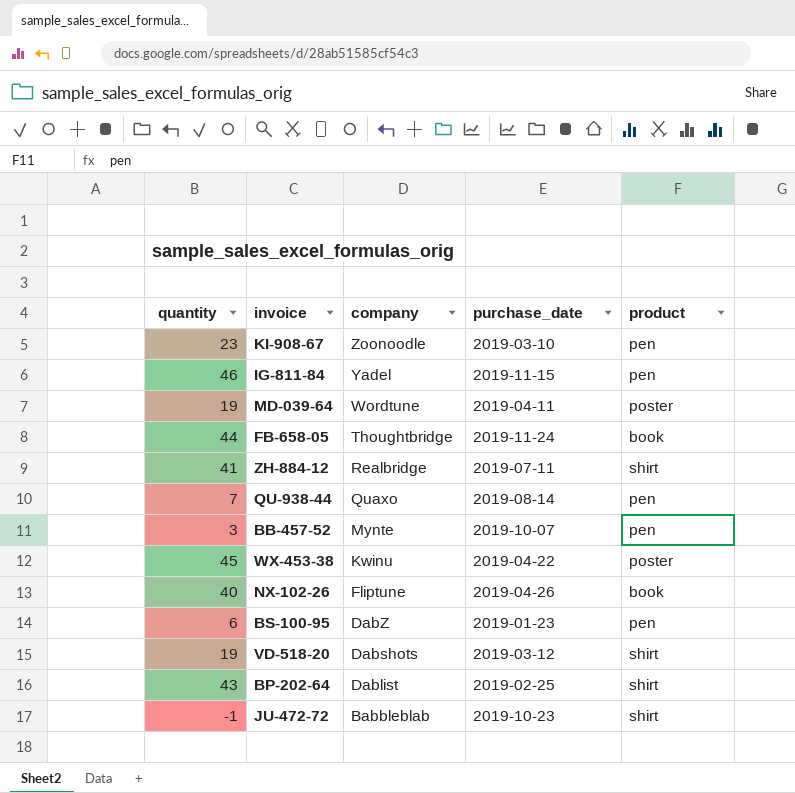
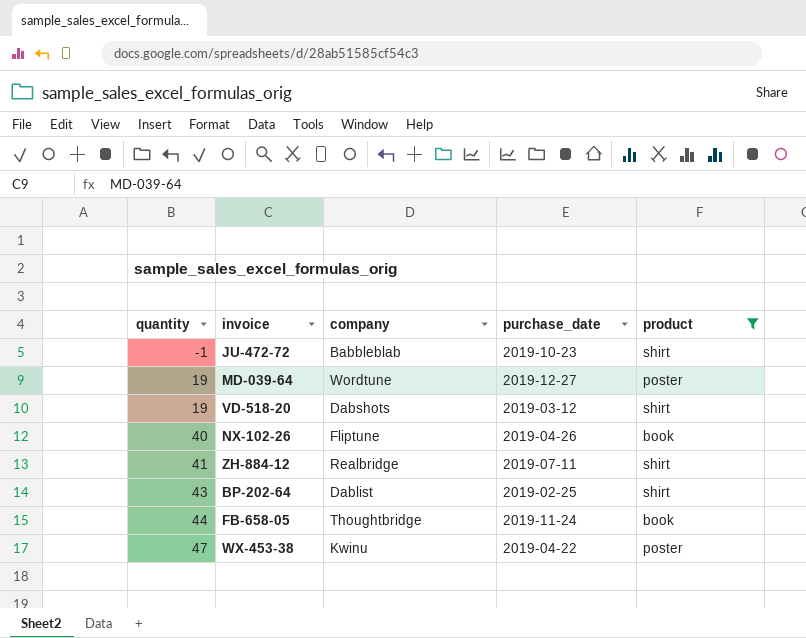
filter: none -> product != pen
row order: company descending -> quantity ascending
MD-039-64 | purchase_date: 2019-04-11 -> 2019-12-27
WX-453-38 | quantity: 45 -> 47

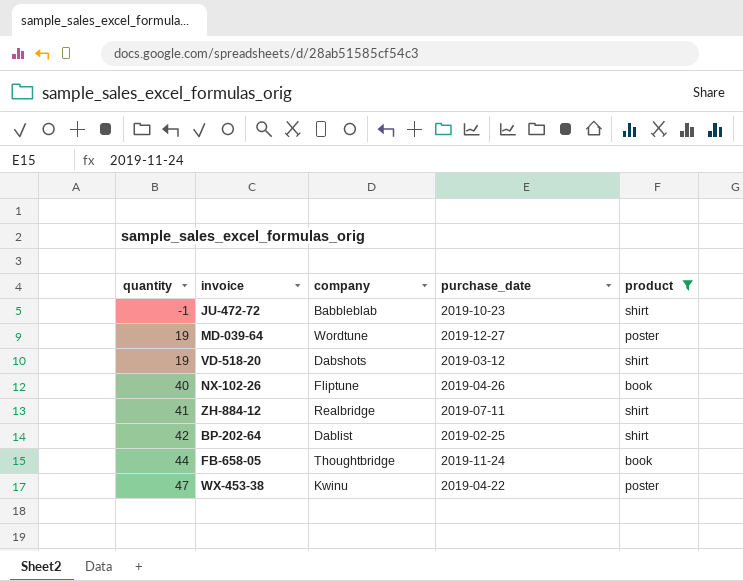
BP-202-64 | quantity: 43 -> 42

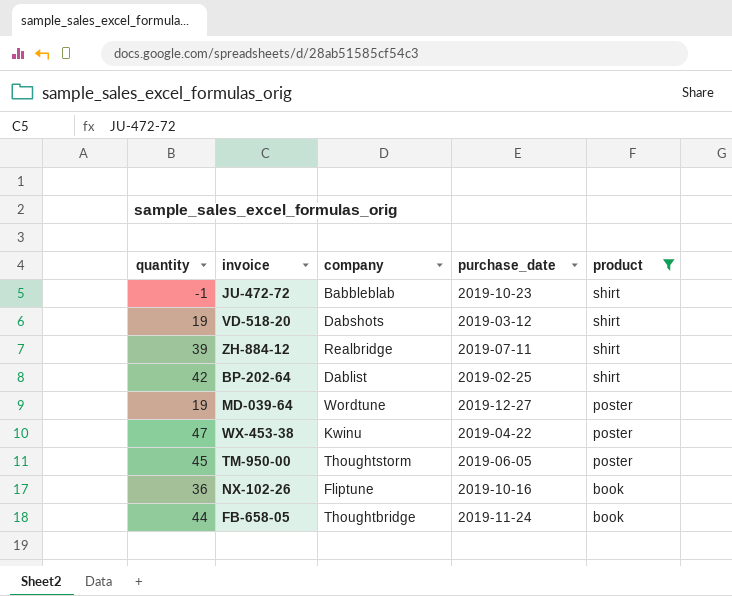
row order: quantity ascending -> product descending
ZH-884-12 | quantity: 41 -> 39
row TM-950-00: none -> 45 | Thoughtstorm | 2019-06-05 | poster
NX-102-26 | quantity: 40 -> 36
NX-102-26 | purchase_date: 2019-04-26 -> 2019-10-16

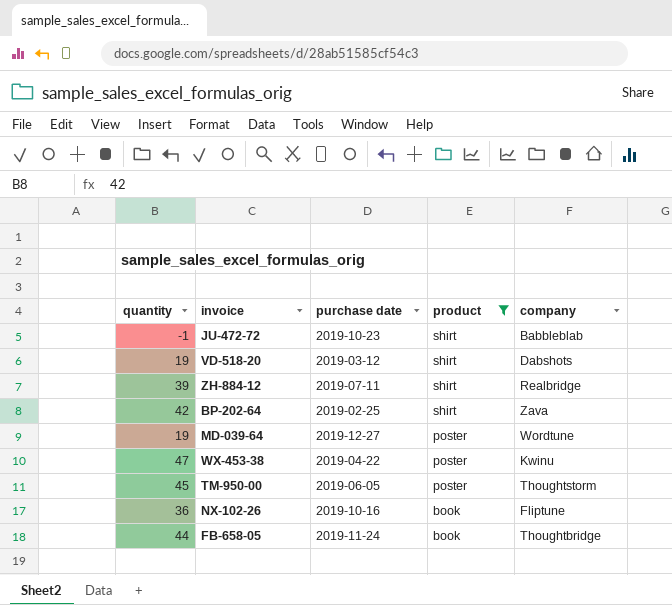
column name: purchase_date -> purchase date
column company | position: 3 -> 5
BP-202-64 | company: Dablist -> Zava

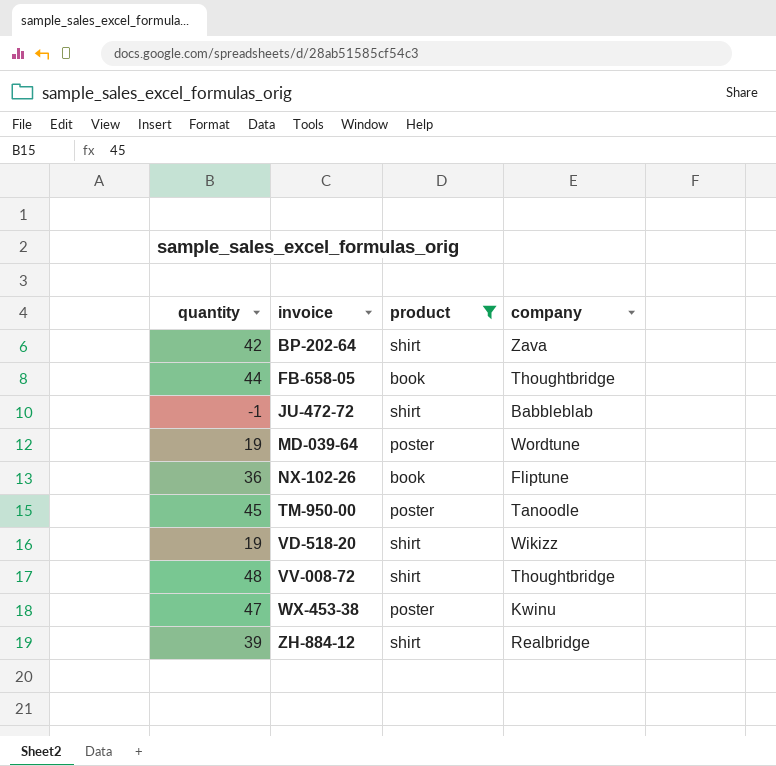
row order: product descending -> invoice ascending
column purchase date | position: 3 -> none
TM-950-00 | company: Thoughtstorm -> Tanoodle
VD-518-20 | company: Dabshots -> Wikizz
row VV-008-72: none -> 48 | shirt | Thoughtbridge

